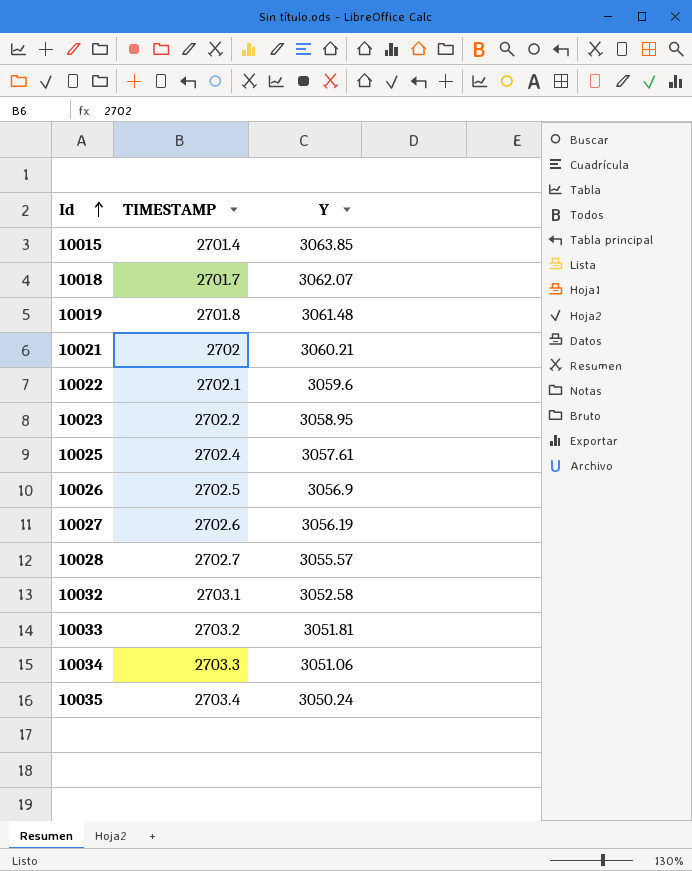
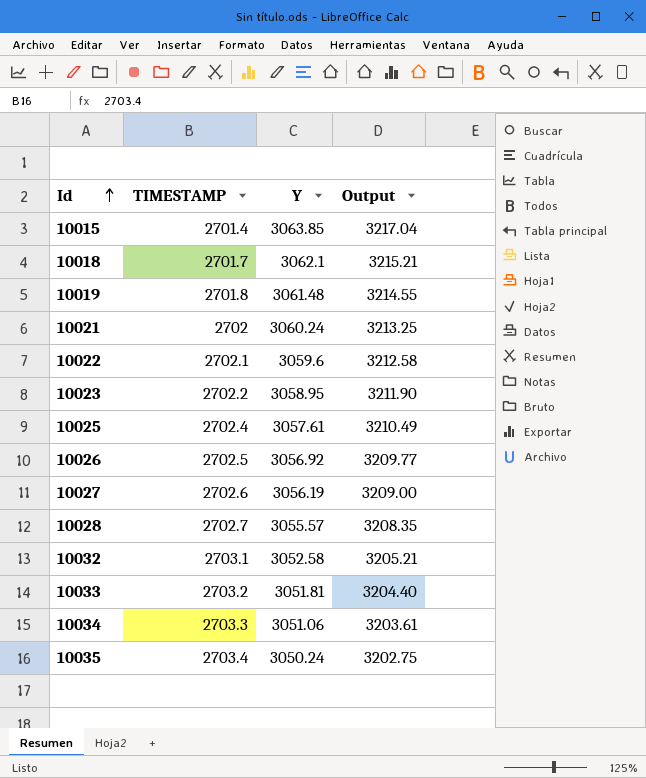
column Output | formula: none -> [Y] * 1.05
10018 | Y: 3062.07 -> 3062.1
10021 | Y: 3060.21 -> 3060.24
10026 | Y: 3056.9 -> 3056.92

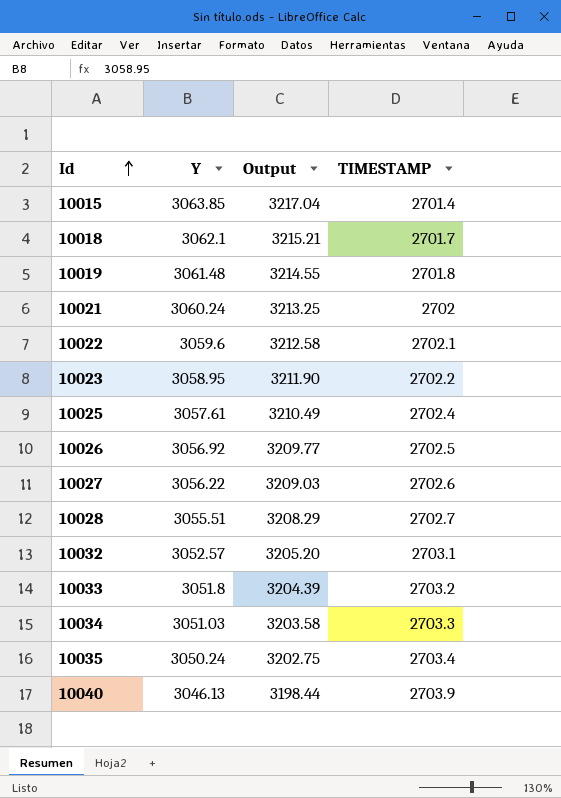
column TIMESTAMP | position: 2 -> 4
10027 | Y: 3056.19 -> 3056.22
10027 | Output: 3209.00 -> 3209.03
10028 | Y: 3055.57 -> 3055.51
10028 | Output: 3208.35 -> 3208.29
10032 | Y: 3052.58 -> 3052.57
10032 | Output: 3205.21 -> 3205.20
10033 | Y: 3051.81 -> 3051.8
10033 | Output: 3204.40 -> 3204.39
10034 | Y: 3051.06 -> 3051.03
10034 | Output: 3203.61 -> 3203.58
row 10040: none -> 3046.13 | 3198.44 | 2703.9

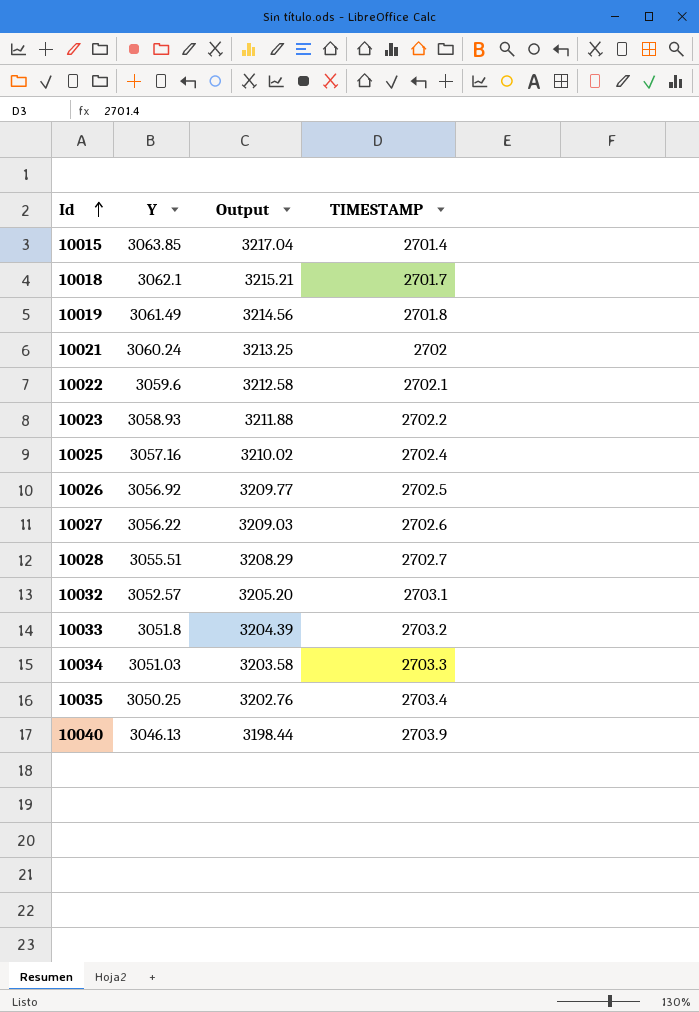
10019 | Y: 3061.48 -> 3061.49
10019 | Output: 3214.55 -> 3214.56
10023 | Y: 3058.95 -> 3058.93
10023 | Output: 3211.90 -> 3211.88
10025 | Y: 3057.61 -> 3057.16
10025 | Output: 3210.49 -> 3210.02
10035 | Y: 3050.24 -> 3050.25
10035 | Output: 3202.75 -> 3202.76

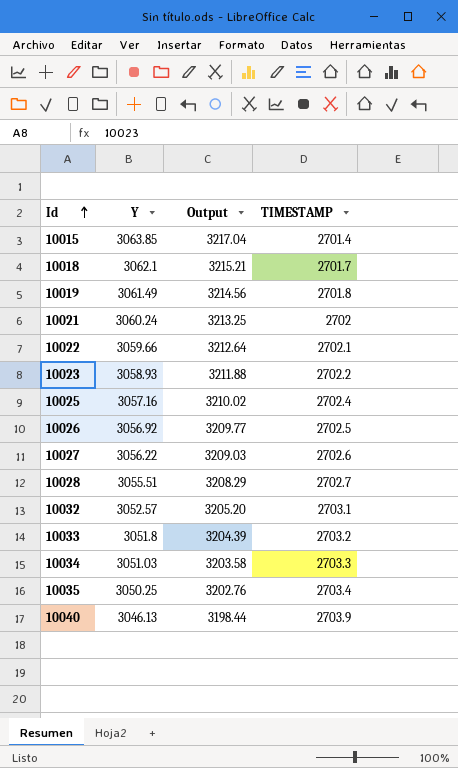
10022 | Y: 3059.6 -> 3059.66
10022 | Output: 3212.58 -> 3212.64

